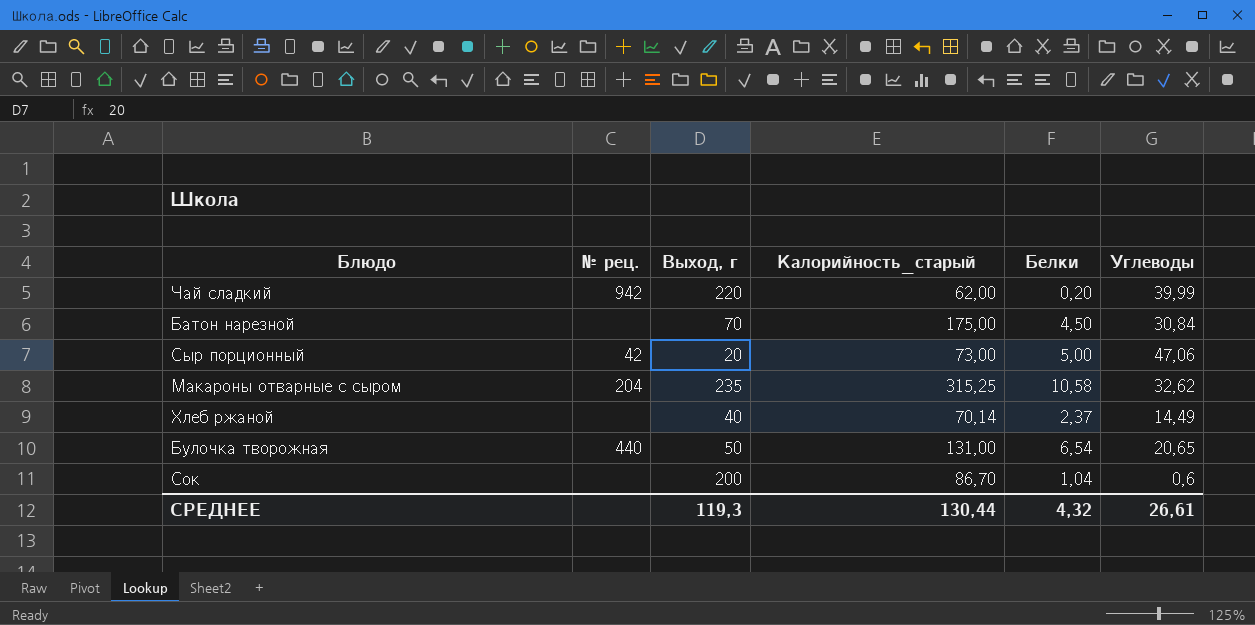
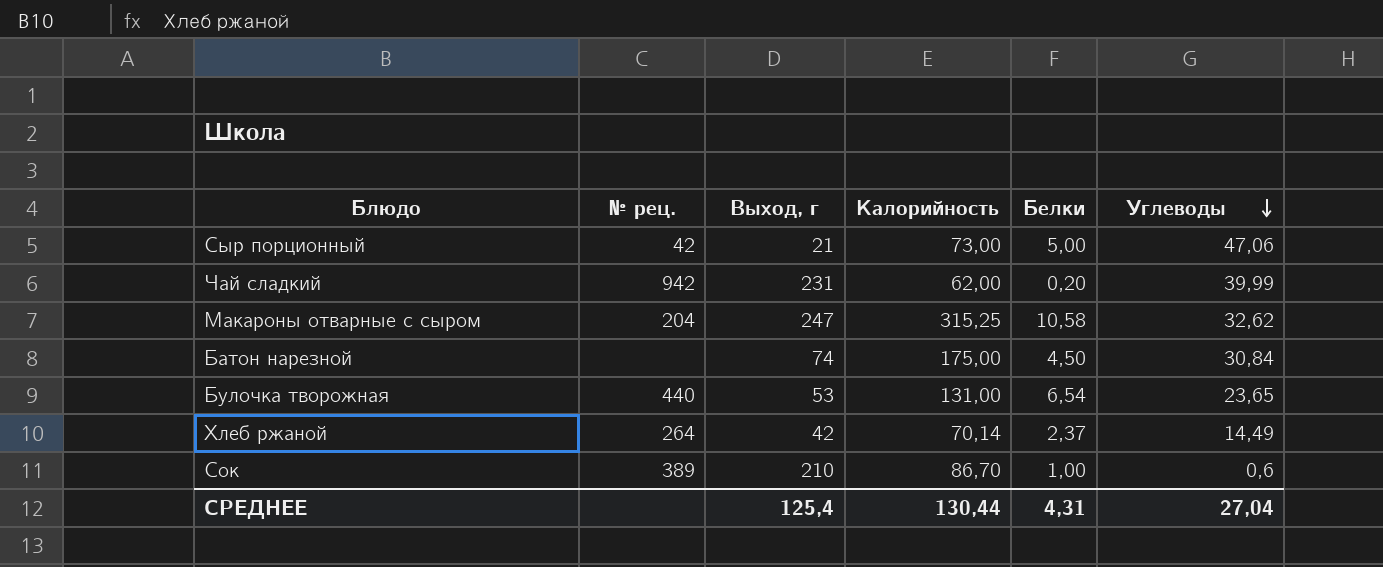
row order: none -> Углеводы descending
column name: Калорийность_старый -> Калорийность
Сыр порционный | Выход, г: 20 -> 21
Чай сладкий | Выход, г: 220 -> 231
Макароны отварные с сыром | Выход, г: 235 -> 247
Батон нарезной | Выход, г: 70 -> 74
Булочка творожная | Выход, г: 50 -> 53
Булочка творожная | Углеводы: 20,65 -> 23,65
Хлеб ржаной | № рец.: none -> 264
Хлеб ржаной | Выход, г: 40 -> 42
Сок | № рец.: none -> 389
Сок | Выход, г: 200 -> 210
Сок | Белки: 1,04 -> 1,00
СРЕДНЕЕ | Выход, г: 119,3 -> 125,4
СРЕДНЕЕ | Белки: 4,32 -> 4,31
СРЕДНЕЕ | Углеводы: 26,61 -> 27,04

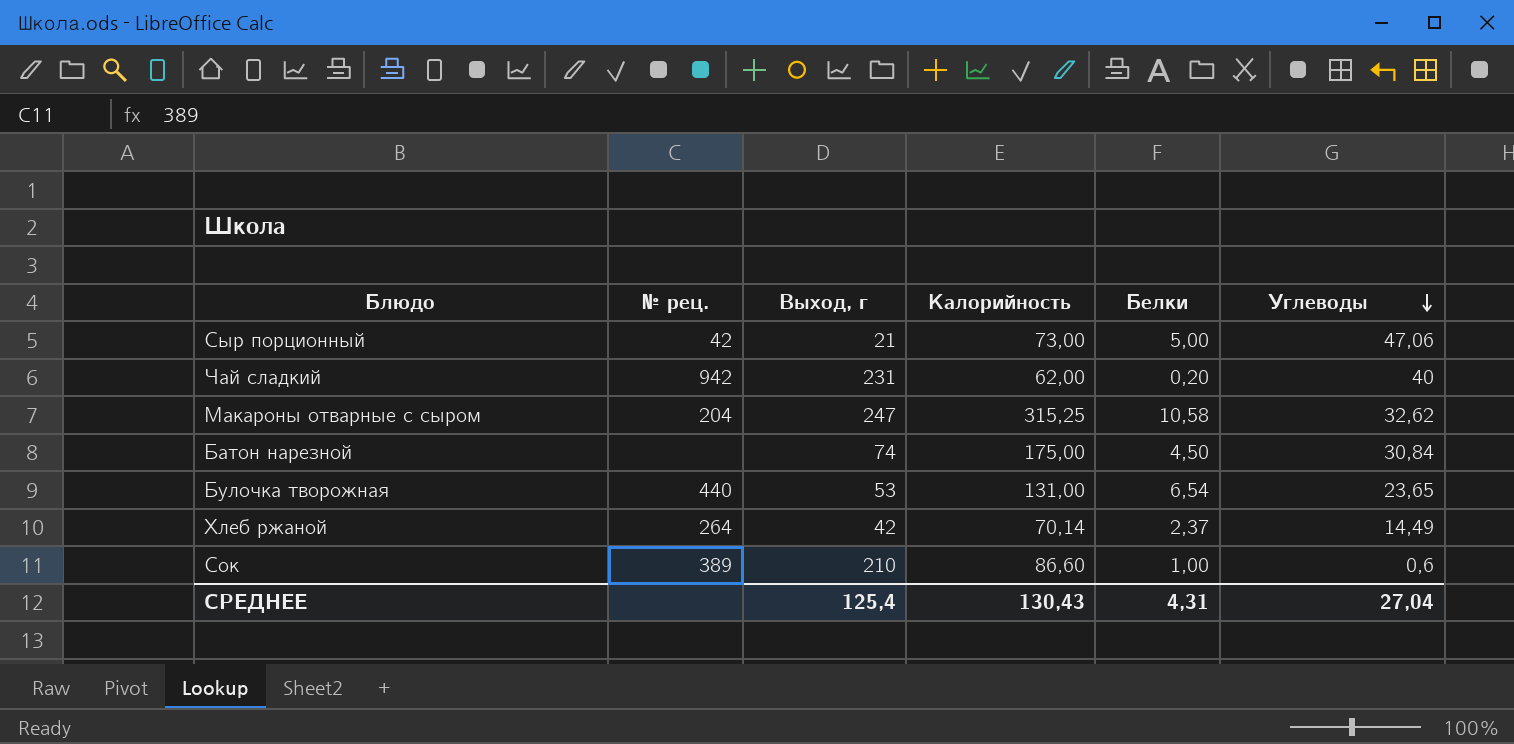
Чай сладкий | Углеводы: 39,99 -> 40
Сок | Калорийность: 86,70 -> 86,60
СРЕДНЕЕ | Калорийность: 130,44 -> 130,43

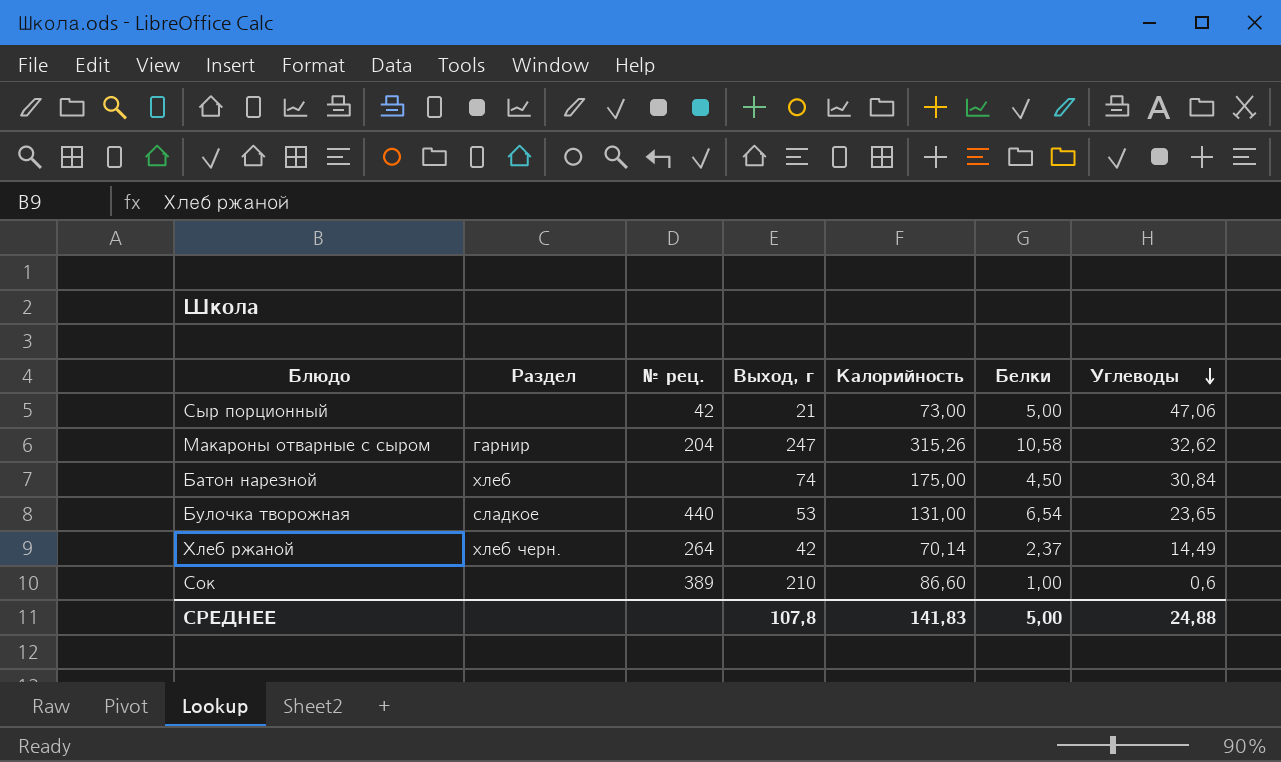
column Раздел | position: none -> 2
row Чай сладкий: 942 | 231 | 62,00 | 0,20 | 40 -> none
Макароны отварные с сыром | Калорийность: 315,25 -> 315,26
СРЕДНЕЕ | Выход, г: 125,4 -> 107,8
СРЕДНЕЕ | Калорийность: 130,43 -> 141,83
СРЕДНЕЕ | Белки: 4,31 -> 5,00
СРЕДНЕЕ | Углеводы: 27,04 -> 24,88

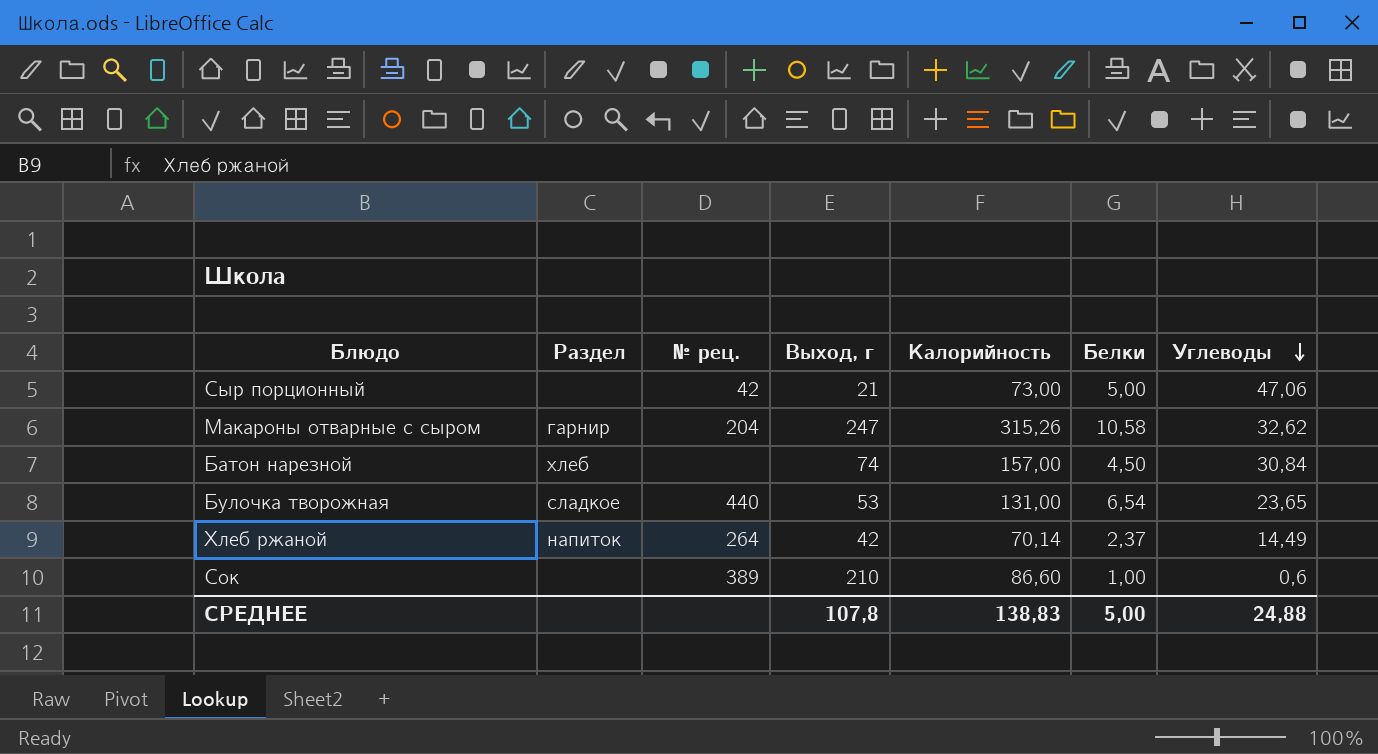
Батон нарезной | Калорийность: 175,00 -> 157,00
Хлеб ржаной | Раздел: хлеб черн. -> напиток
СРЕДНЕЕ | Калорийность: 141,83 -> 138,83

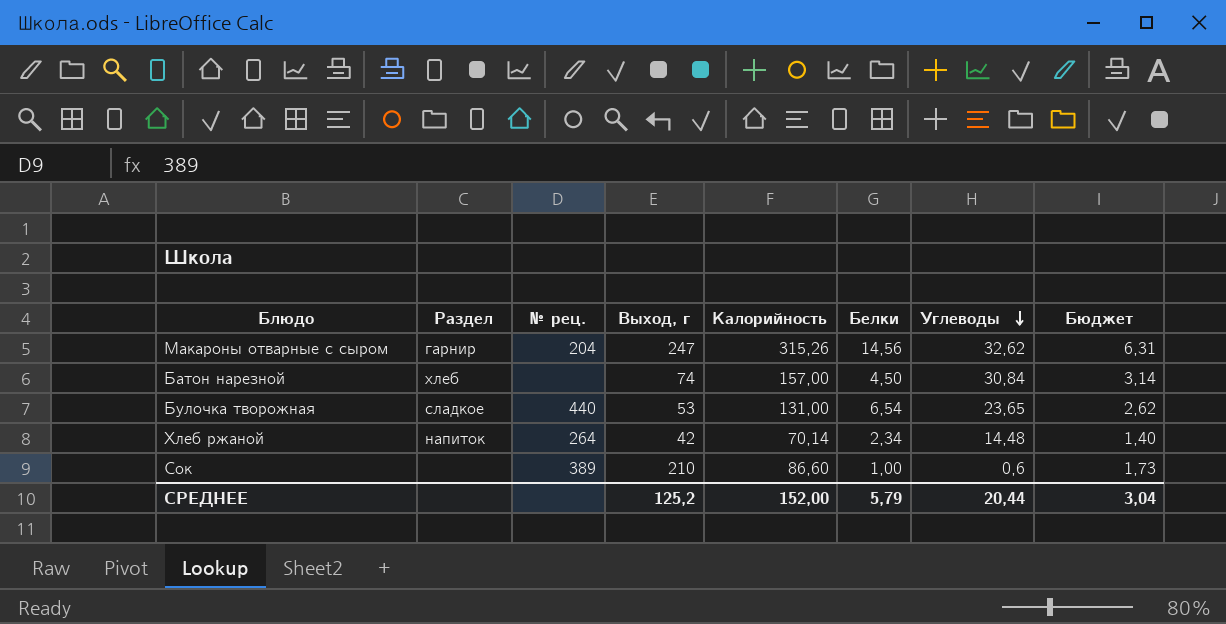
column Бюджет | formula: none -> [Калорийность] * 0,02
row Сыр порционный: none | 42 | 21 | 73,00 | 5,00 | 47,06 -> none
Макароны отварные с сыром | Белки: 10,58 -> 14,56
Хлеб ржаной | Белки: 2,37 -> 2,34
Хлеб ржаной | Углеводы: 14,49 -> 14,48
СРЕДНЕЕ | Выход, г: 107,8 -> 125,2
СРЕДНЕЕ | Калорийность: 138,83 -> 152,00
СРЕДНЕЕ | Белки: 5,00 -> 5,79
СРЕДНЕЕ | Углеводы: 24,88 -> 20,44

